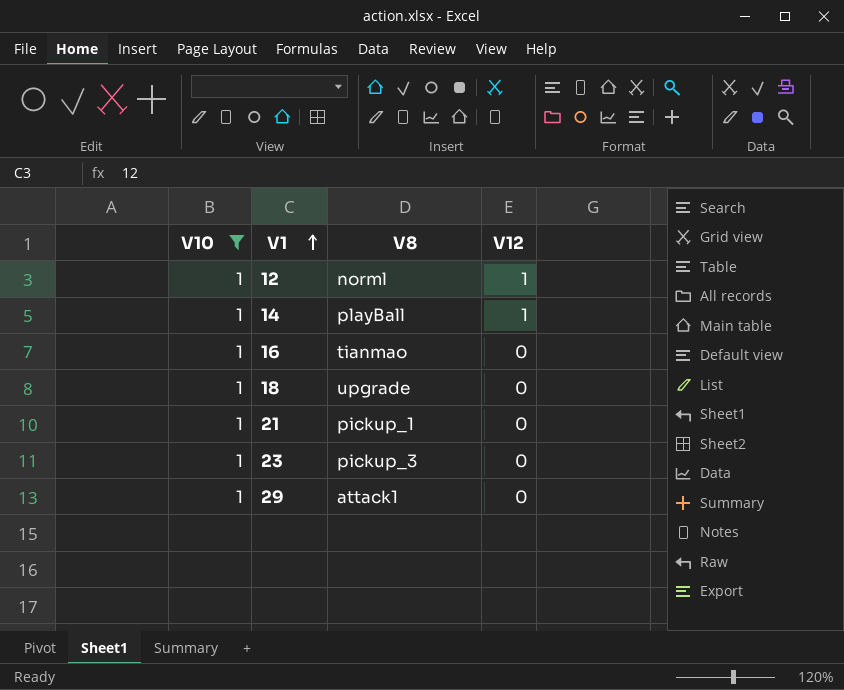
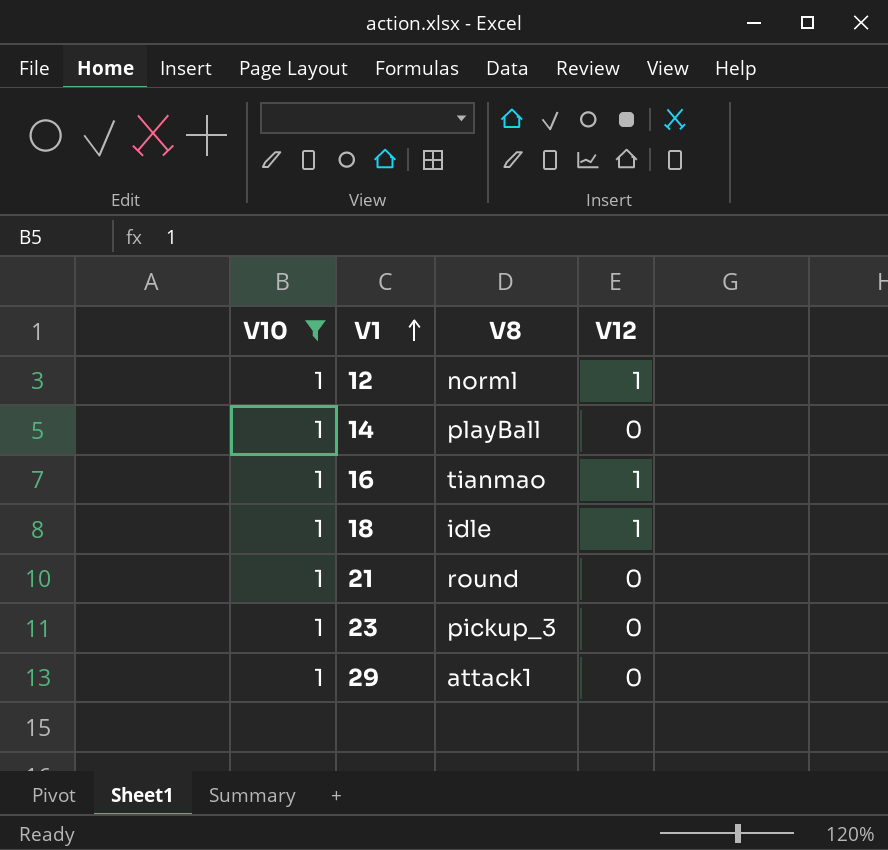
14 | V12: 1 -> 0
16 | V12: 0 -> 1
18 | V8: upgrade -> idle
18 | V12: 0 -> 1
21 | V8: pickup_1 -> round

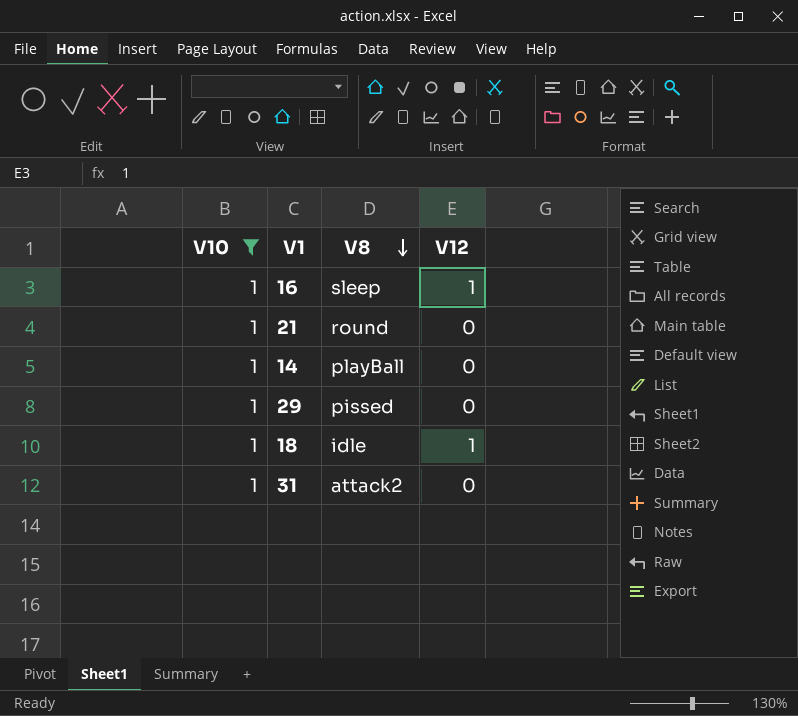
row order: V1 ascending -> V8 descending
row 12: 1 | norml | 1 -> none
row 23: 1 | pickup_3 | 0 -> none
16 | V8: tianmao -> sleep
29 | V8: attack1 -> pissed
row 31: none -> 1 | attack2 | 0

